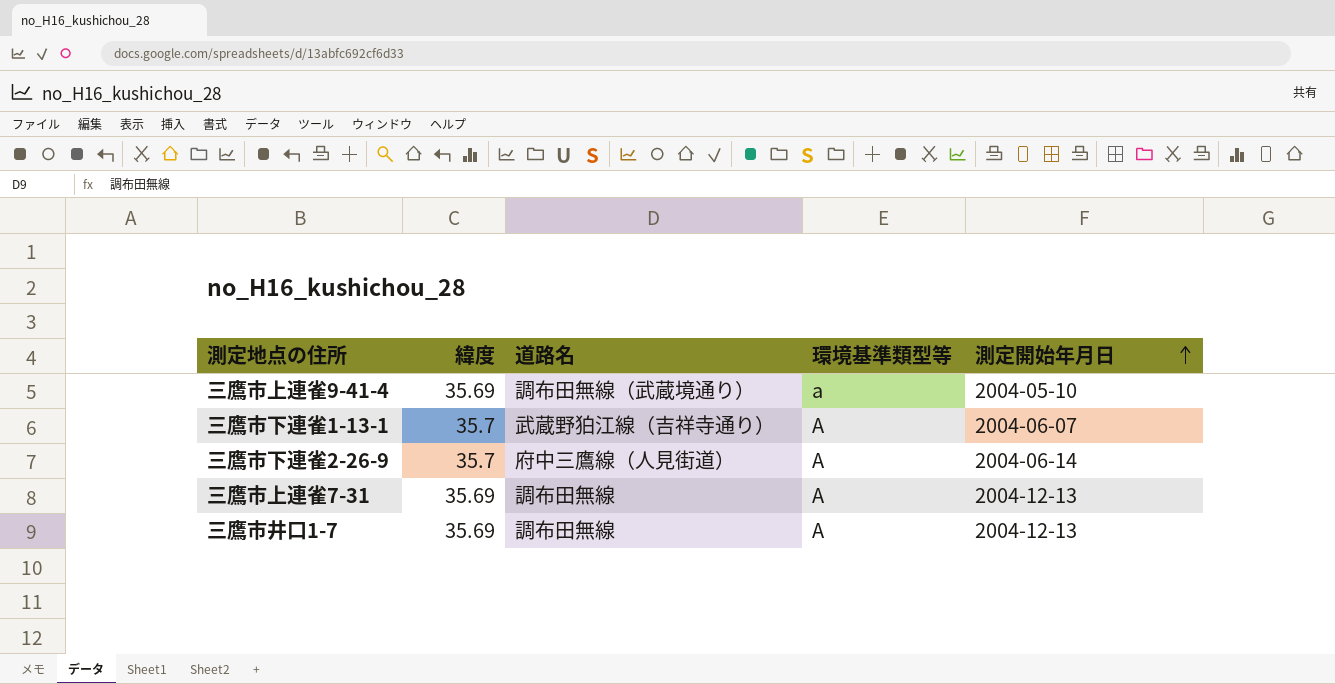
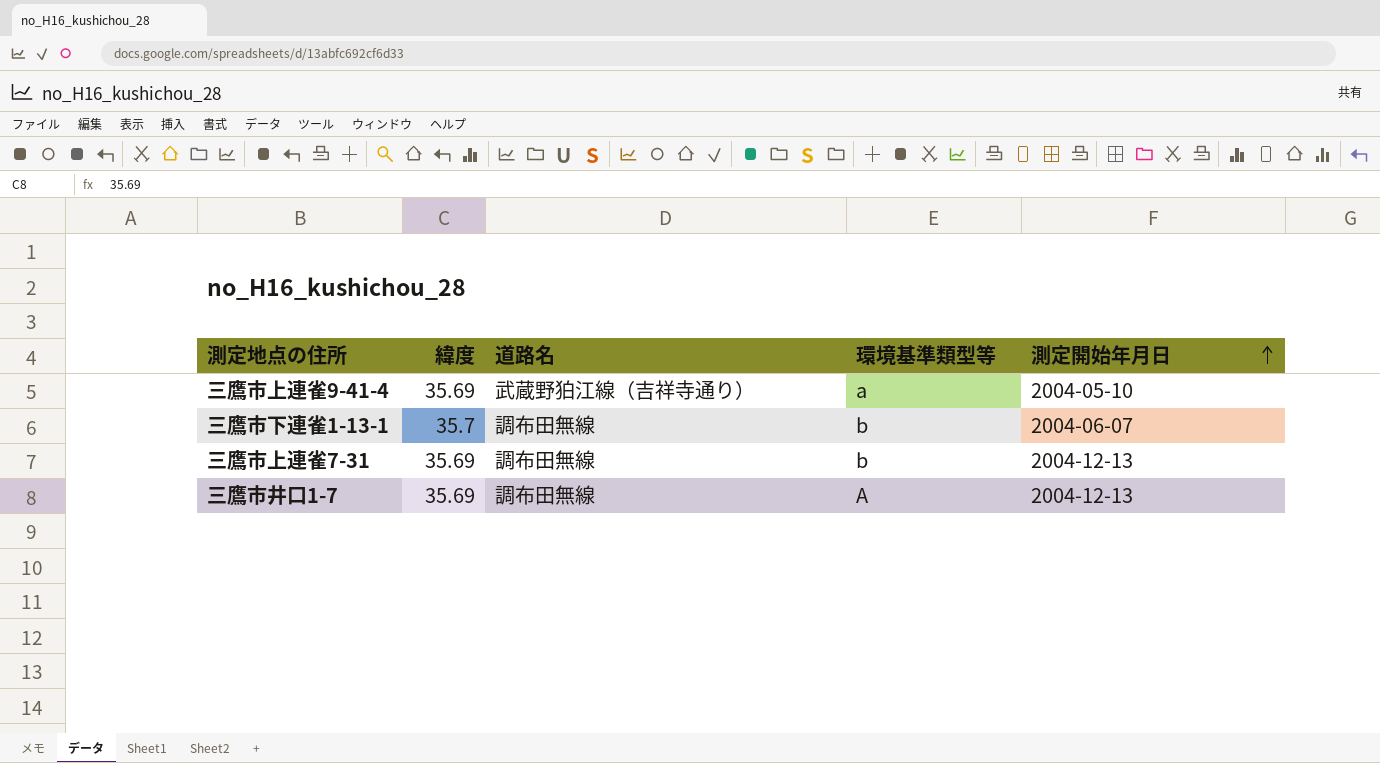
row 三鷹市下連雀2-26-9: 35.7 | 府中三鷹線（人見街道） | A | 2004-06-14 -> none
三鷹市上連雀9-41-4 | 道路名: 調布田無線（武蔵境通り） -> 武蔵野狛江線（吉祥寺通り）
三鷹市下連雀1-13-1 | 道路名: 武蔵野狛江線（吉祥寺通り） -> 調布田無線
三鷹市下連雀1-13-1 | 環境基準類型等: A -> b
三鷹市上連雀7-31 | 環境基準類型等: A -> b

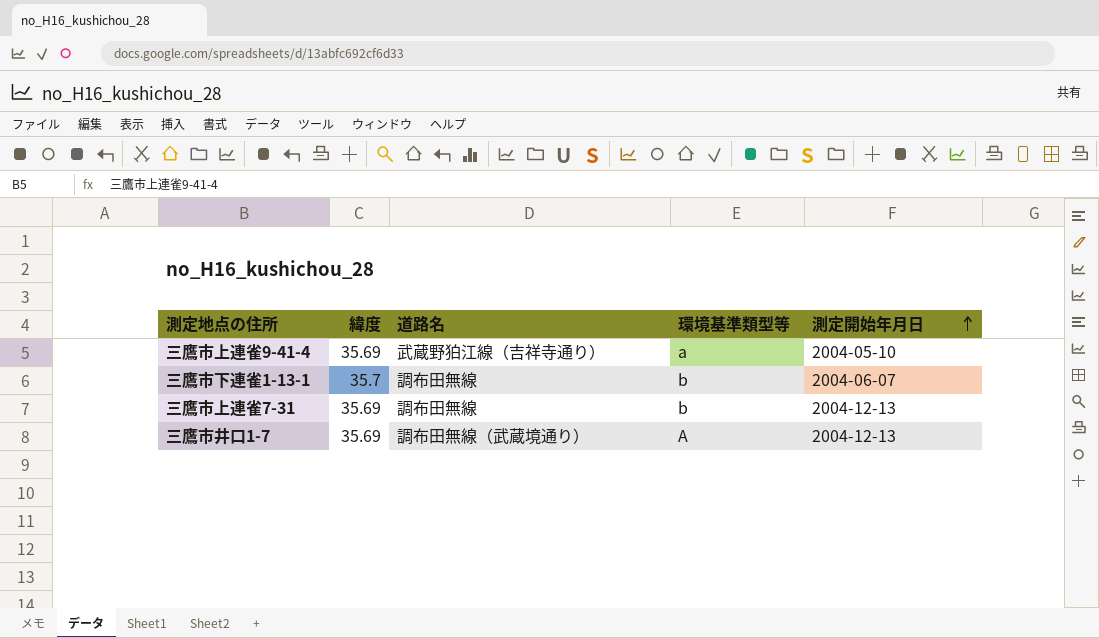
三鷹市井口1-7 | 道路名: 調布田無線 -> 調布田無線（武蔵境通り）

